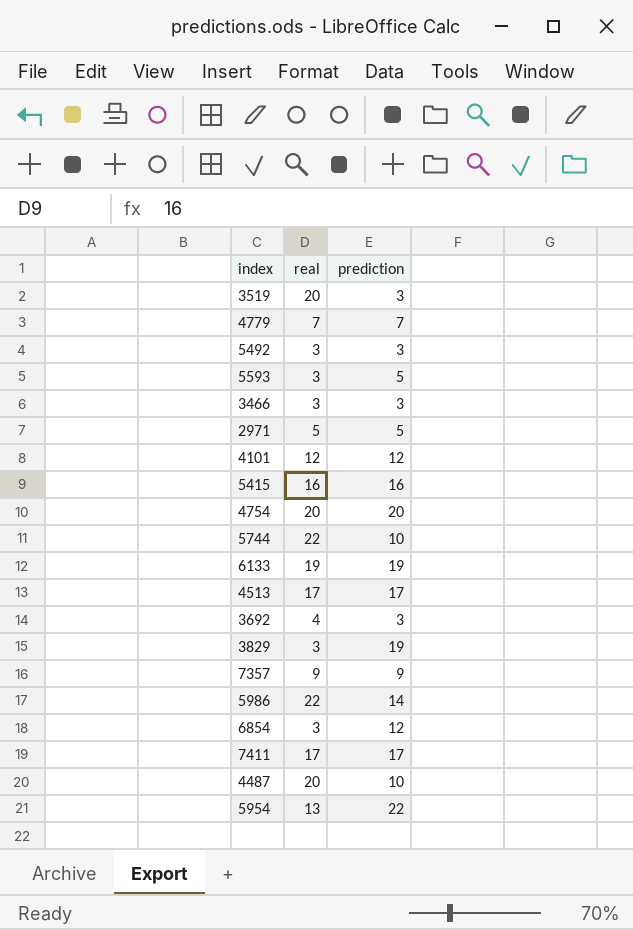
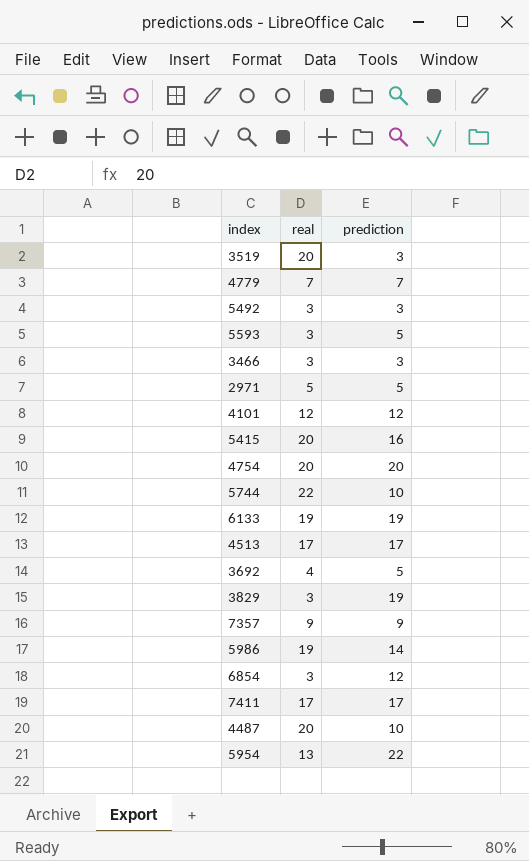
5415 | real: 16 -> 20
3692 | prediction: 3 -> 5
5986 | real: 22 -> 19

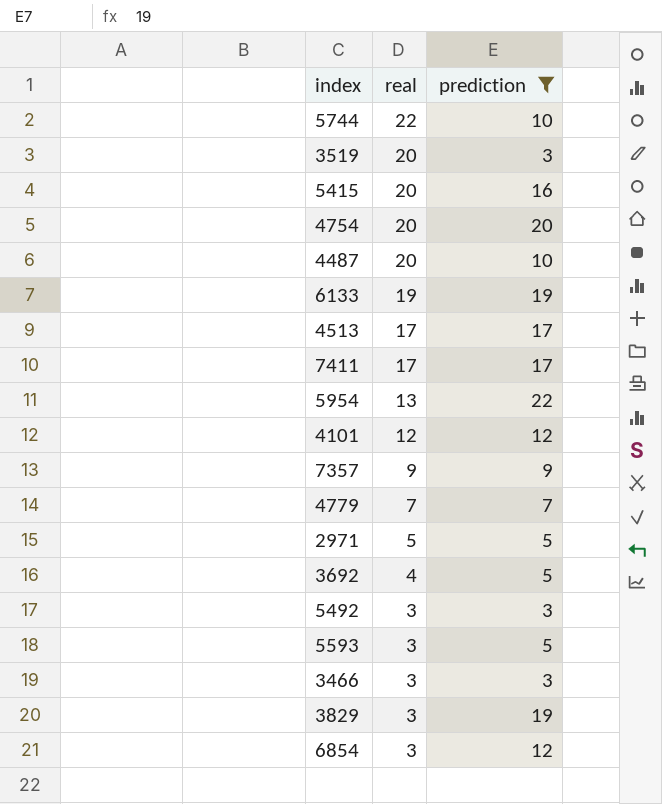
filter: none -> prediction != 14
row order: none -> real descending

